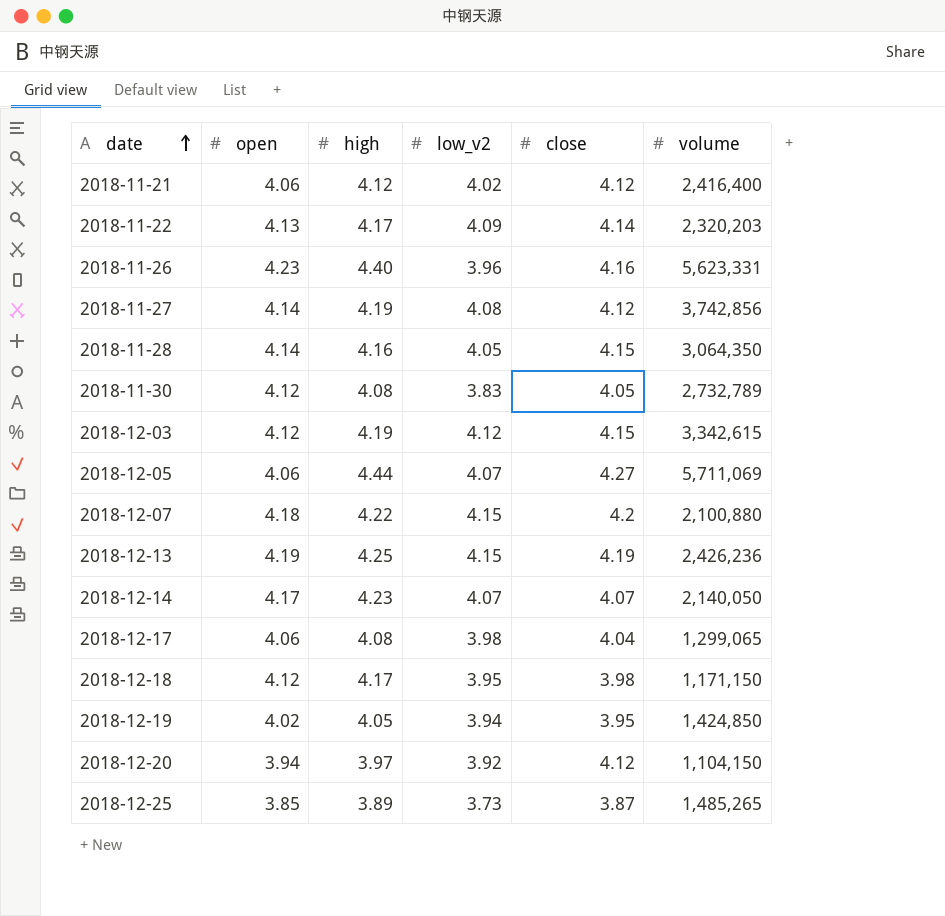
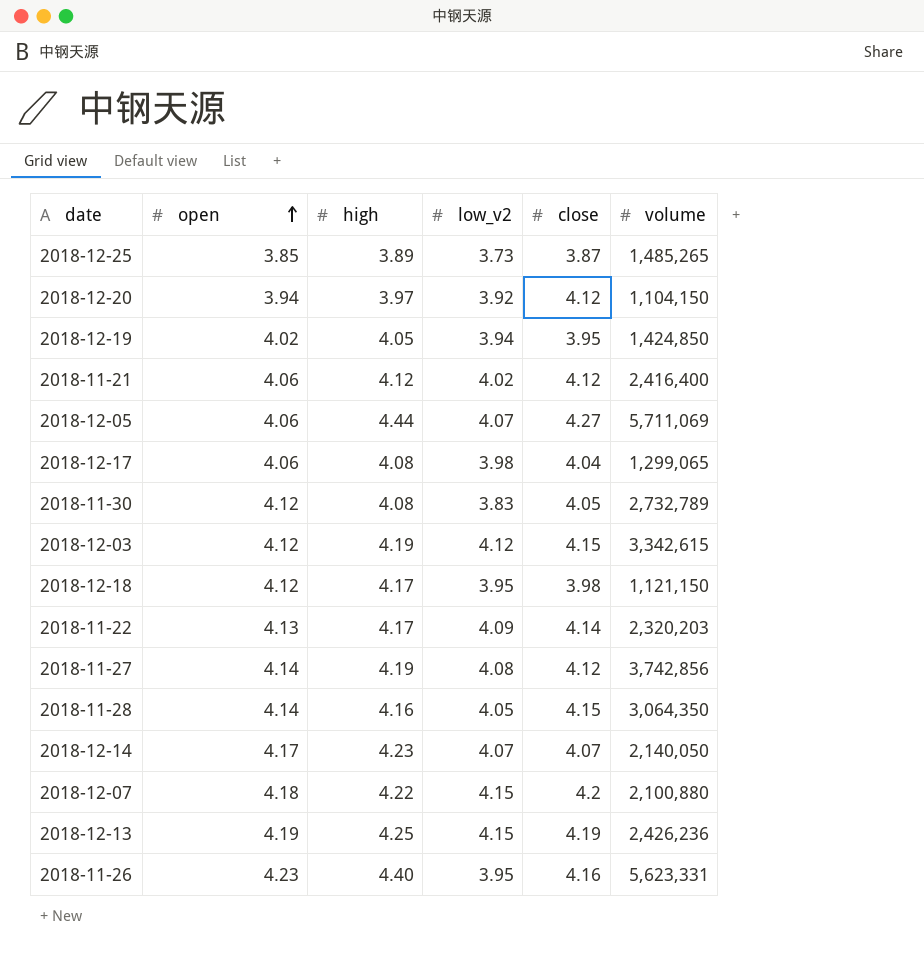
row order: date ascending -> open ascending
2018-12-18 | volume: 1,171,150 -> 1,121,150
2018-11-26 | low_v2: 3.96 -> 3.95

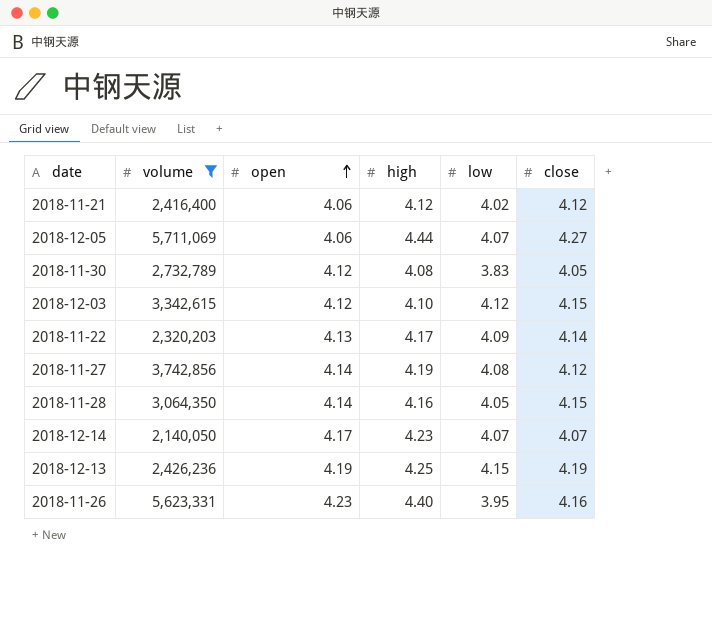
filter: none -> volume >= 2,140,050
column volume | position: 6 -> 2
column name: low_v2 -> low
2018-12-03 | high: 4.19 -> 4.10

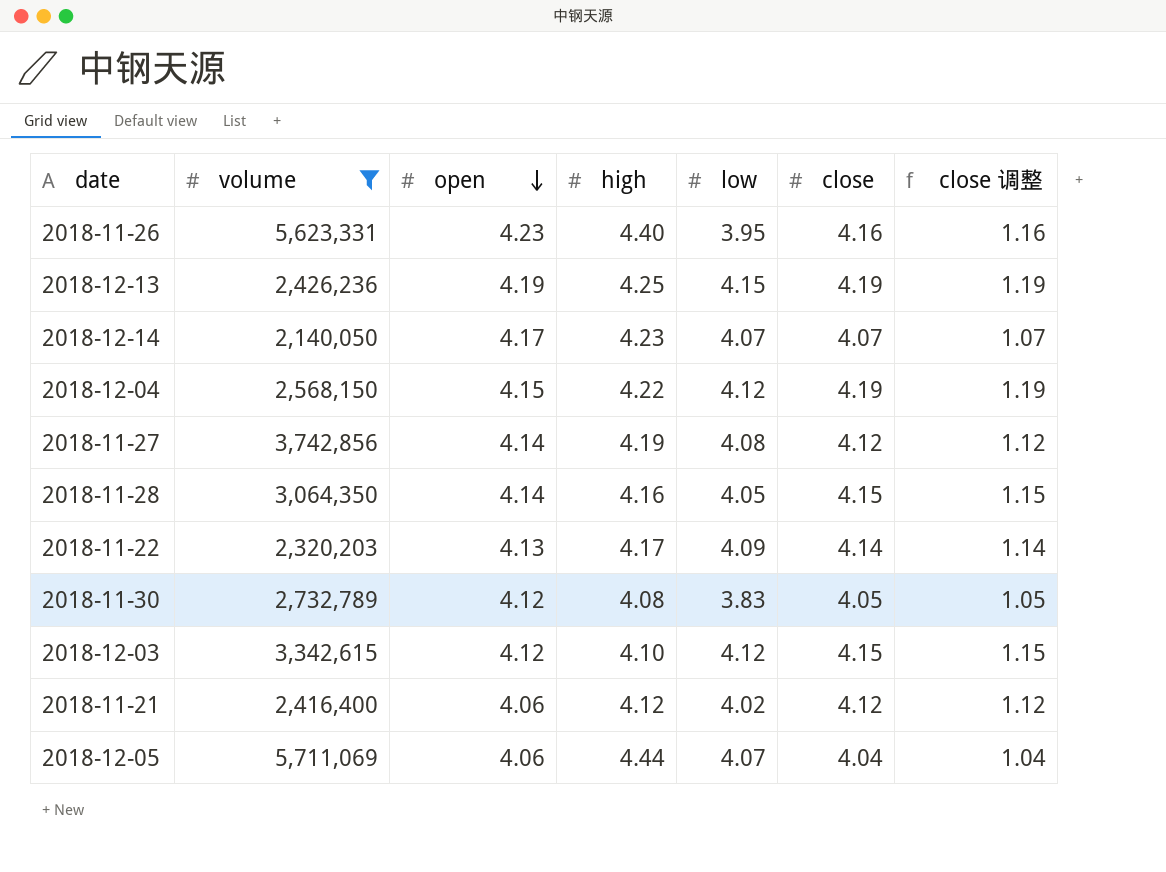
row order: open ascending -> open descending
column close 调整 | formula: none -> [close] - 3
row 2018-12-04: none -> 2,568,150 | 4.15 | 4.22 | 4.12 | 4.19 | 1.19
2018-12-05 | close: 4.27 -> 4.04

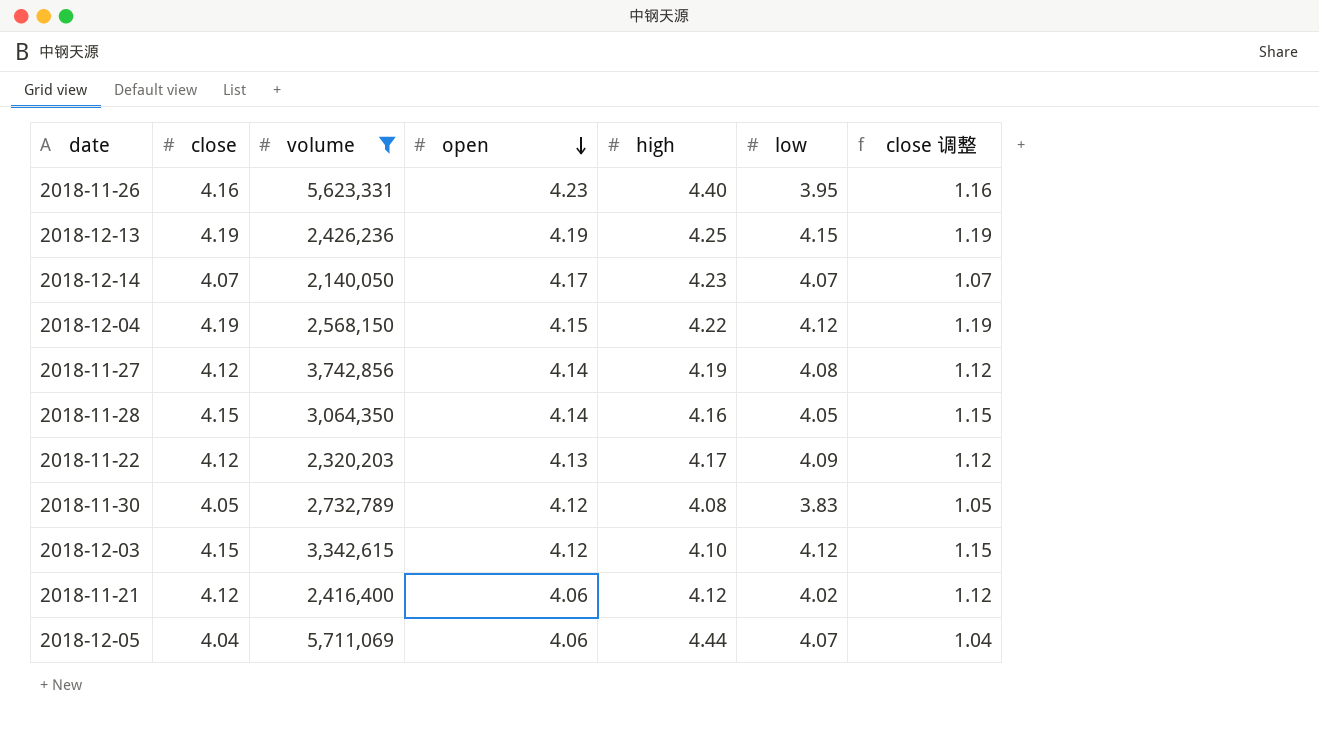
column close | position: 6 -> 2
2018-11-22 | close: 4.14 -> 4.12
2018-11-22 | close 调整: 1.14 -> 1.12

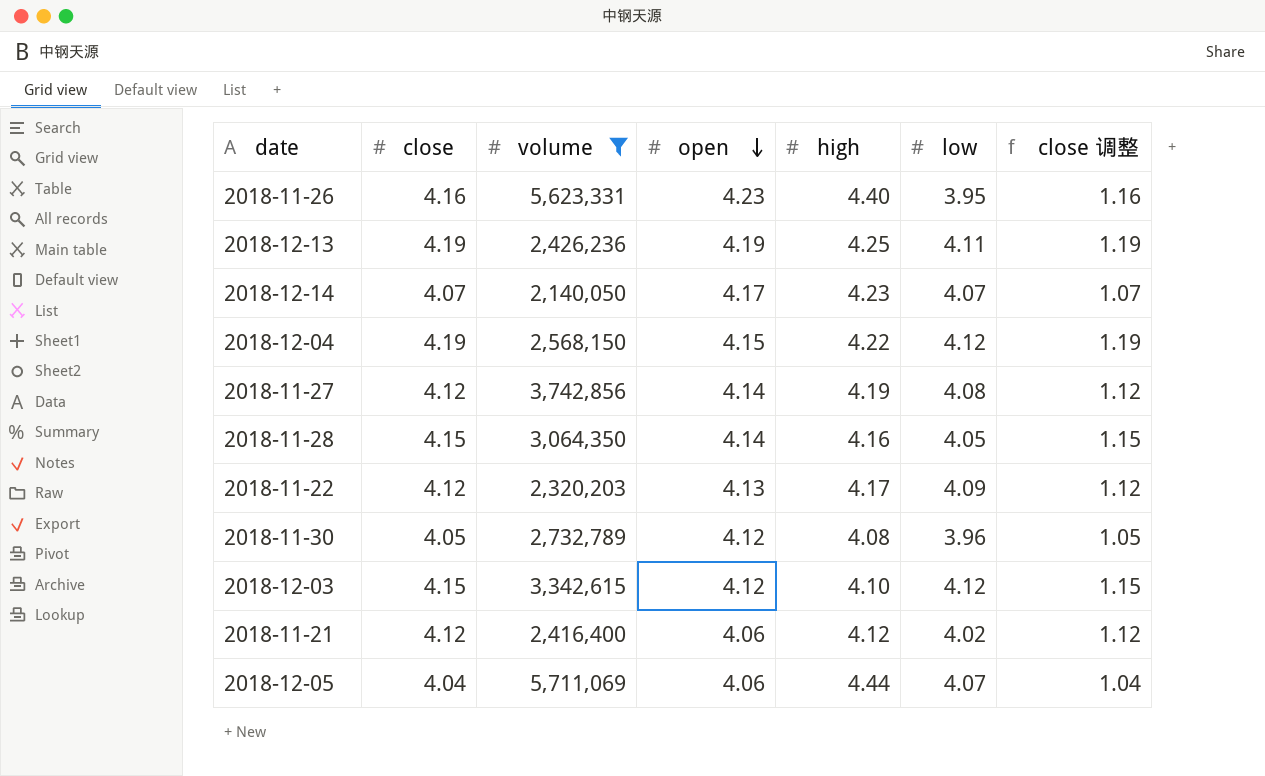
2018-12-13 | low: 4.15 -> 4.11
2018-11-30 | low: 3.83 -> 3.96

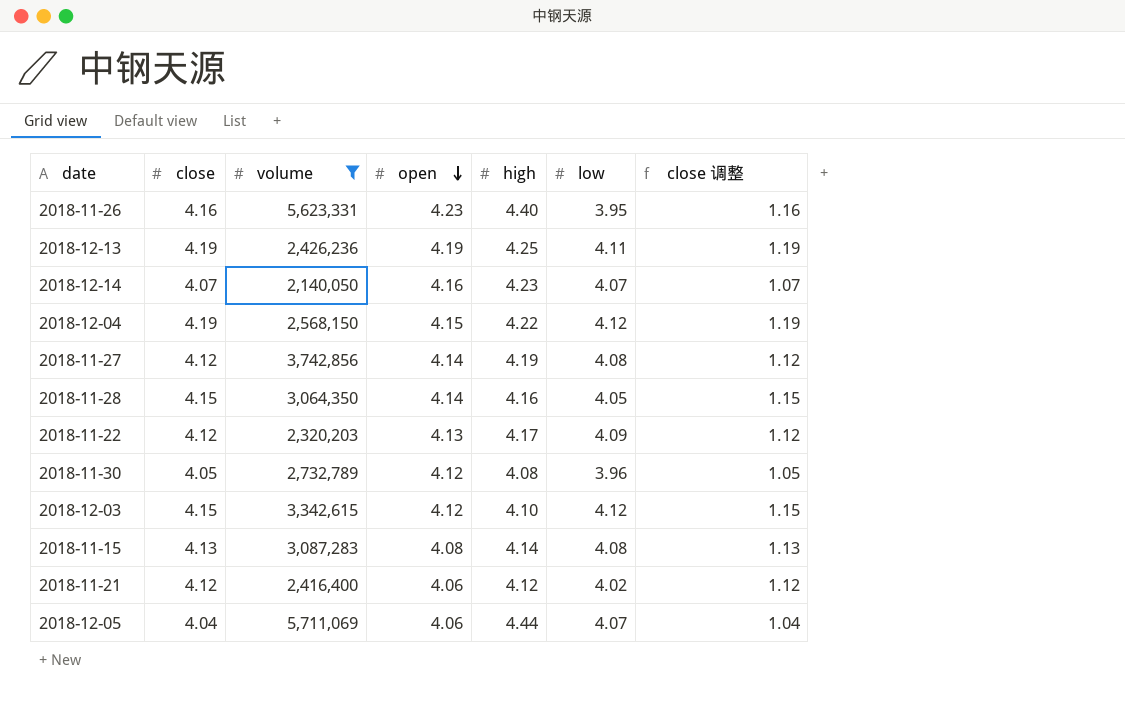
2018-12-14 | open: 4.17 -> 4.16
row 2018-11-15: none -> 4.13 | 3,087,283 | 4.08 | 4.14 | 4.08 | 1.13

